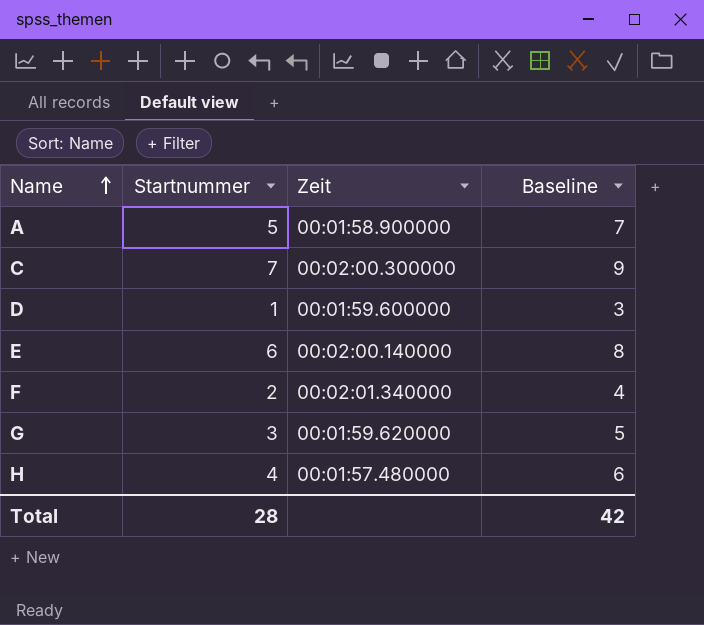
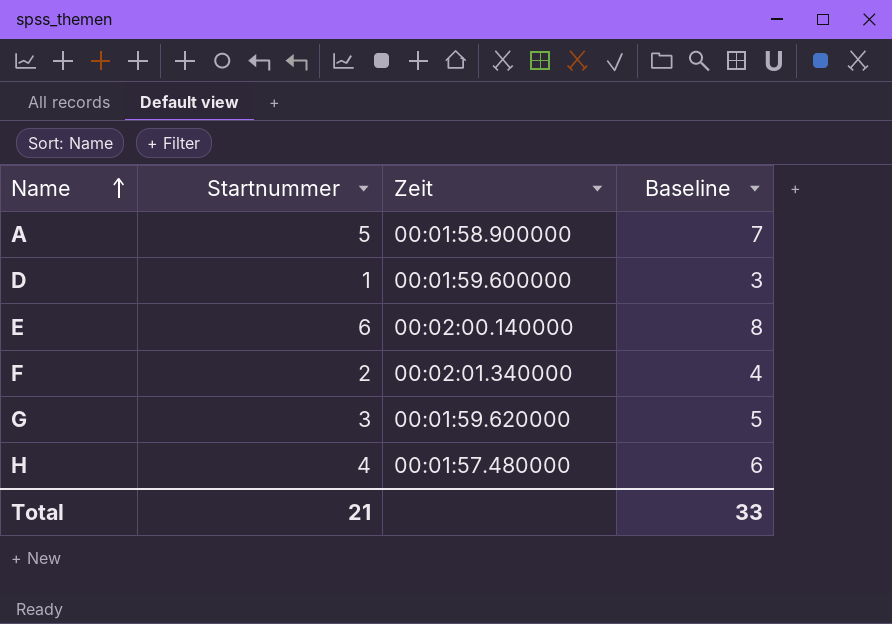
row C: 7 | 00:02:00.300000 | 9 -> none
Total | Startnummer: 28 -> 21
Total | Baseline: 42 -> 33

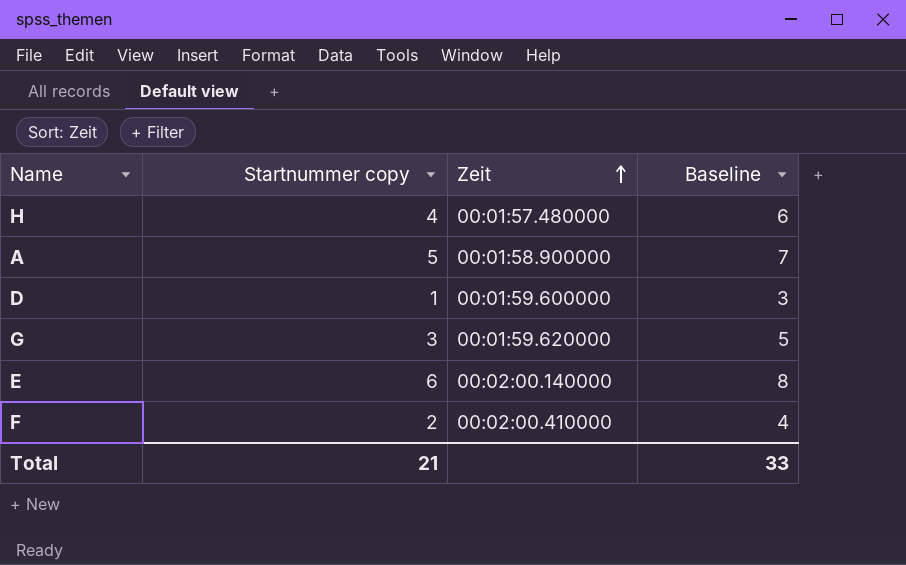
row order: Name ascending -> Zeit ascending
column name: Startnummer -> Startnummer copy
F | Zeit: 00:02:01.340000 -> 00:02:00.410000

